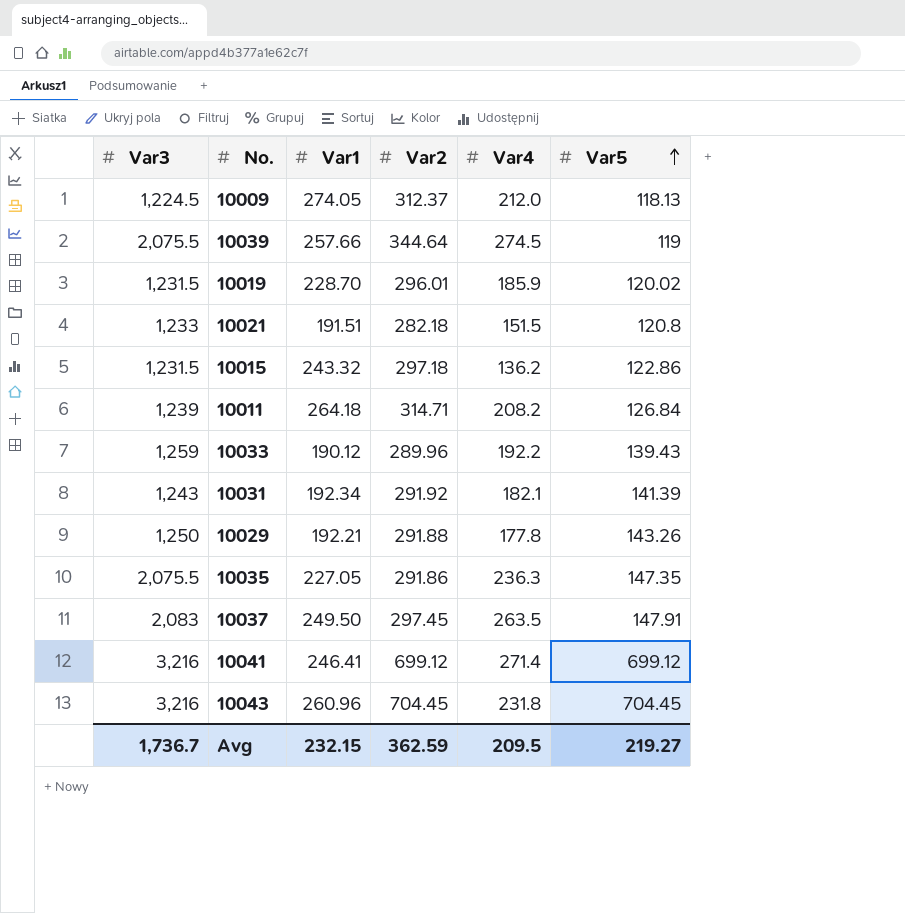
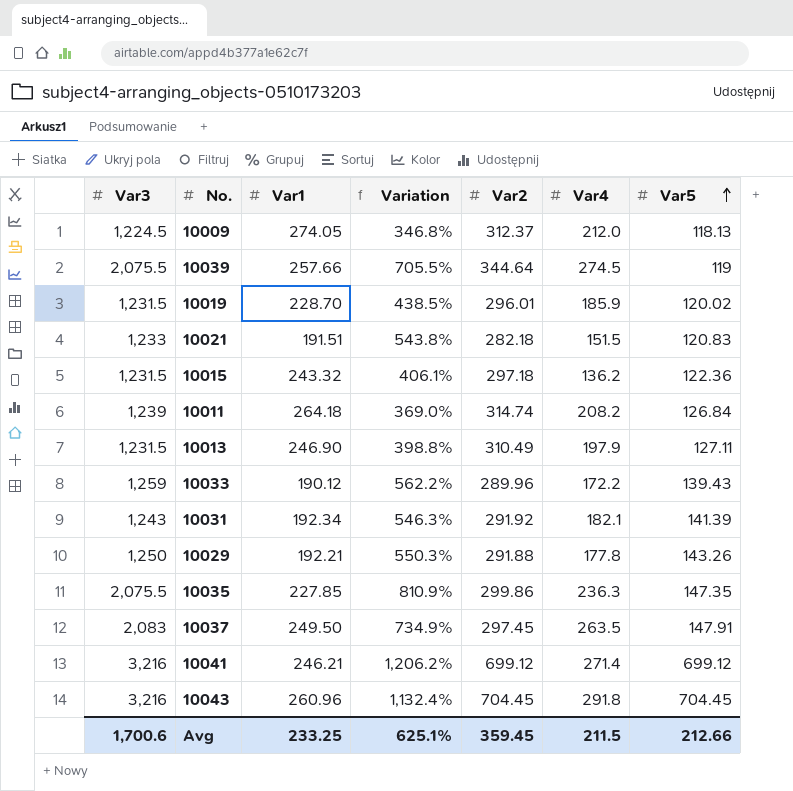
column Variation | formula: none -> ([Var3] - [Var1]) / [Var1]
10021 | Var5: 120.8 -> 120.83
10015 | Var5: 122.86 -> 122.36
10011 | Var2: 314.71 -> 314.74
row 10013: none -> 1,231.5 | 246.90 | 398.8% | 310.49 | 197.9 | 127.11
10033 | Var4: 192.2 -> 172.2
10035 | Var1: 227.05 -> 227.85
10035 | Var2: 291.86 -> 299.86
10041 | Var1: 246.41 -> 246.21
10043 | Var4: 231.8 -> 291.8
Avg | Var3: 1,736.7 -> 1,700.6
Avg | Var1: 232.15 -> 233.25
Avg | Var2: 362.59 -> 359.45
Avg | Var4: 209.5 -> 211.5
Avg | Var5: 219.27 -> 212.66

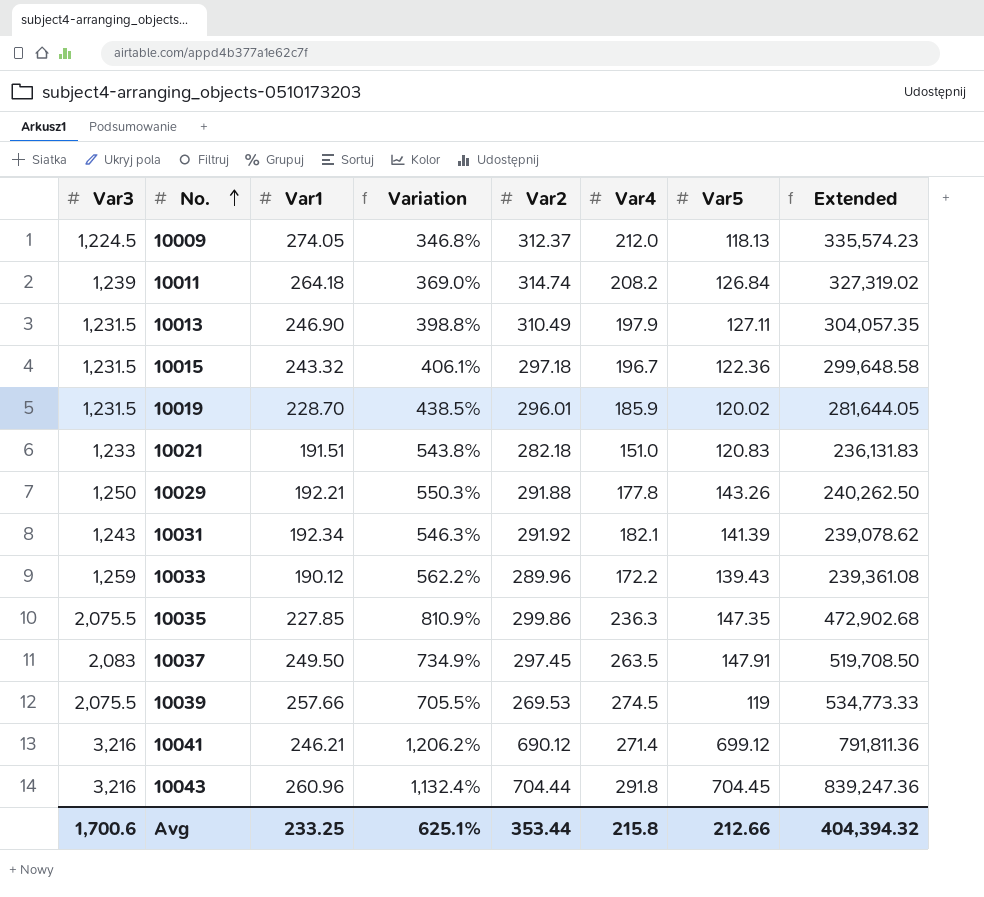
row order: Var5 ascending -> No. ascending
column Extended | formula: none -> [Var3] * [Var1]
10015 | Var4: 136.2 -> 196.7
10021 | Var4: 151.5 -> 151.0
10039 | Var2: 344.64 -> 269.53
10041 | Var2: 699.12 -> 690.12
10043 | Var2: 704.45 -> 704.44
Avg | Var2: 359.45 -> 353.44
Avg | Var4: 211.5 -> 215.8

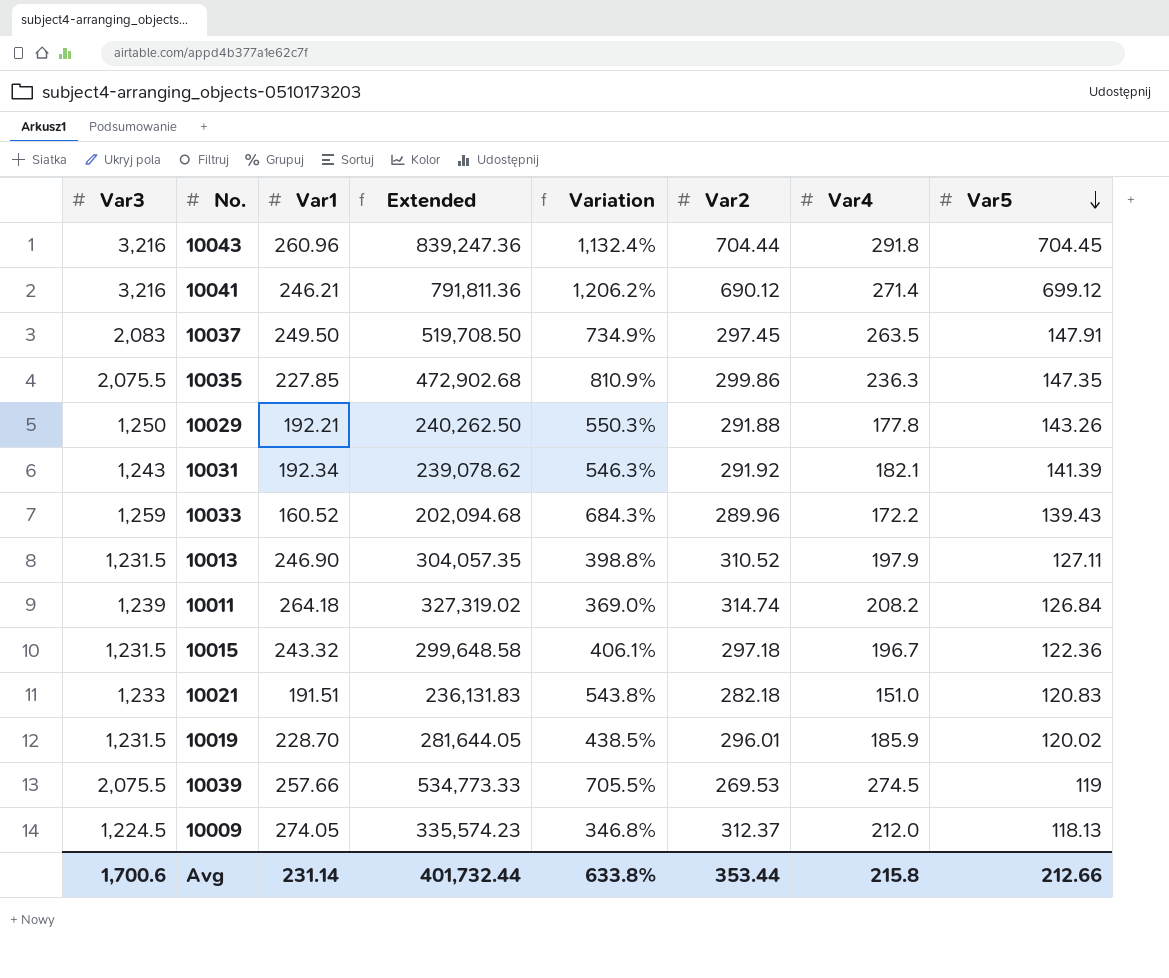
row order: No. ascending -> Var5 descending
column Extended | position: 8 -> 4
10033 | Var1: 190.12 -> 160.52
10033 | Extended: 239,361.08 -> 202,094.68
10033 | Variation: 562.2% -> 684.3%
10013 | Var2: 310.49 -> 310.52
Avg | Var1: 233.25 -> 231.14
Avg | Extended: 404,394.32 -> 401,732.44
Avg | Variation: 625.1% -> 633.8%

